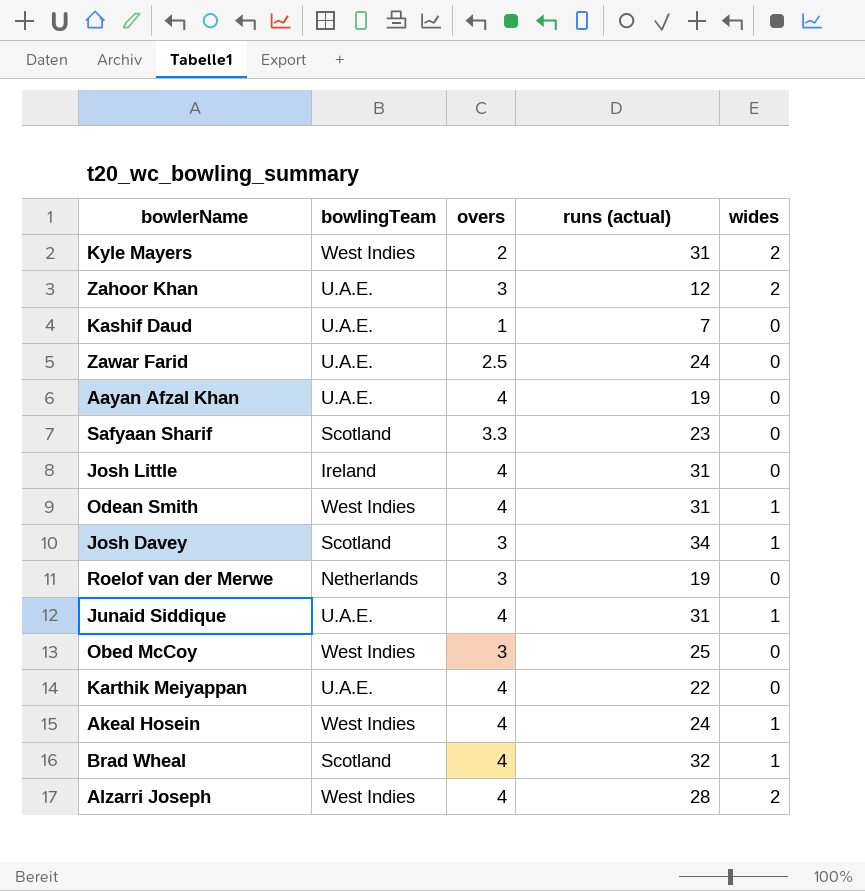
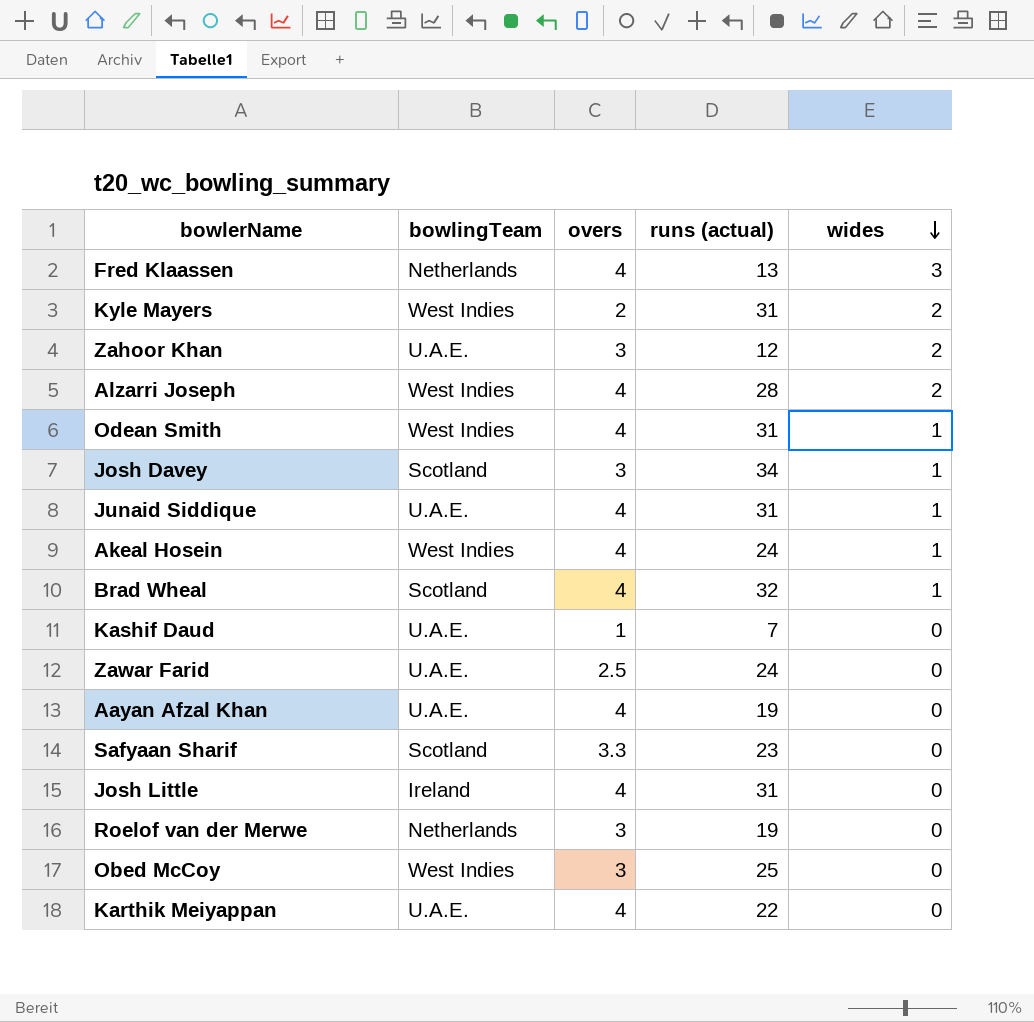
row order: none -> wides descending
row Fred Klaassen: none -> Netherlands | 4 | 13 | 3

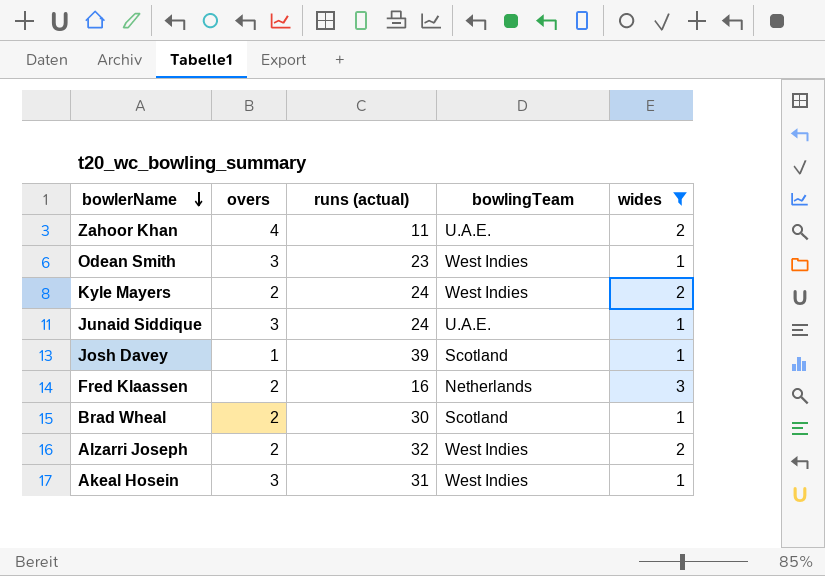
filter: none -> wides != 0
row order: wides descending -> bowlerName descending
column bowlingTeam | position: 2 -> 4
Zahoor Khan | overs: 3 -> 4
Zahoor Khan | runs (actual): 12 -> 11
Odean Smith | overs: 4 -> 3
Odean Smith | runs (actual): 31 -> 23
Kyle Mayers | runs (actual): 31 -> 24
Junaid Siddique | overs: 4 -> 3
Junaid Siddique | runs (actual): 31 -> 24
Josh Davey | overs: 3 -> 1
Josh Davey | runs (actual): 34 -> 39
Fred Klaassen | overs: 4 -> 2
Fred Klaassen | runs (actual): 13 -> 16
Brad Wheal | overs: 4 -> 2
Brad Wheal | runs (actual): 32 -> 30
Alzarri Joseph | overs: 4 -> 2
Alzarri Joseph | runs (actual): 28 -> 32
Akeal Hosein | overs: 4 -> 3
Akeal Hosein | runs (actual): 24 -> 31

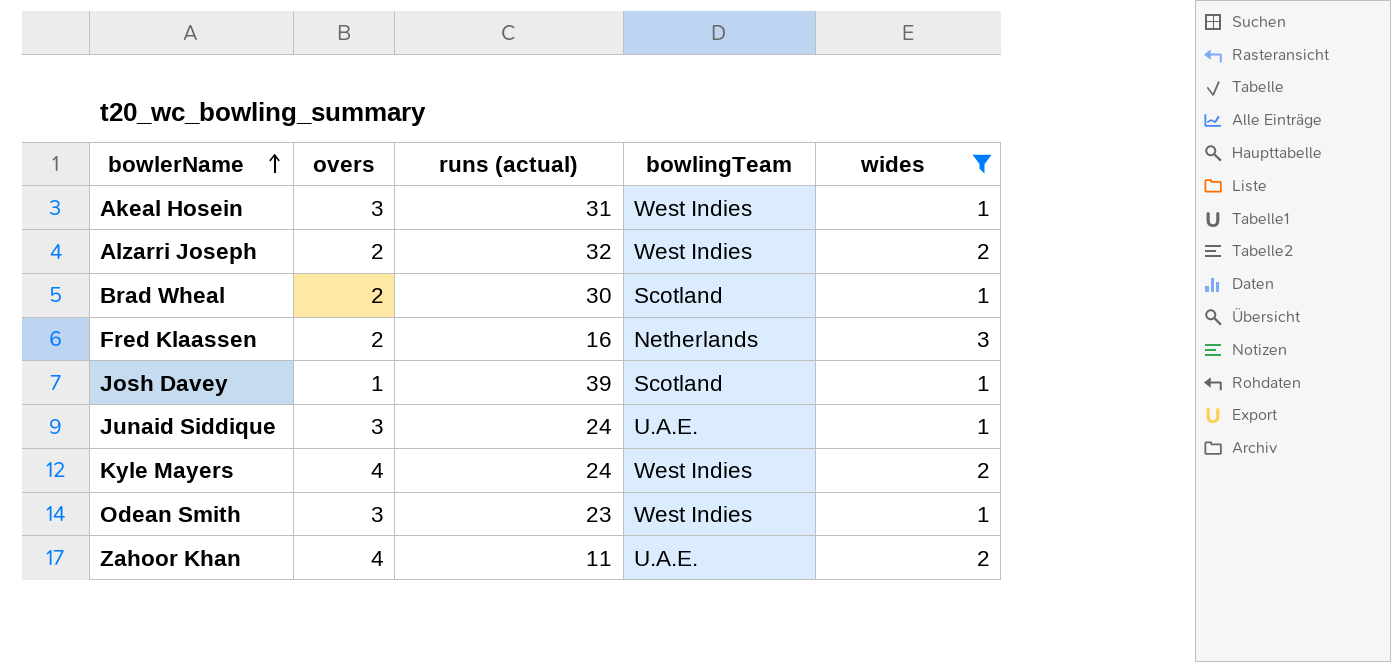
row order: bowlerName descending -> bowlerName ascending
Kyle Mayers | overs: 2 -> 4

